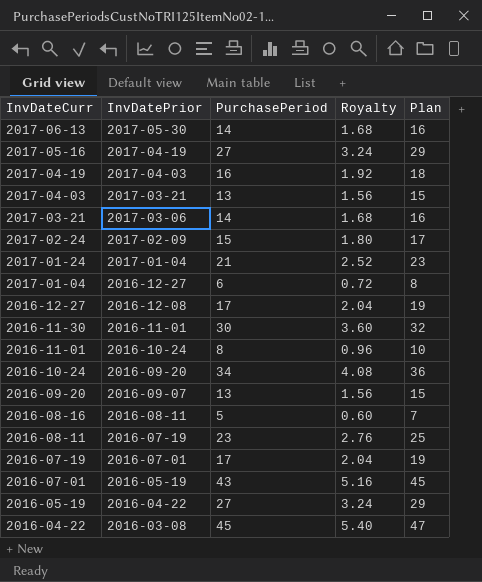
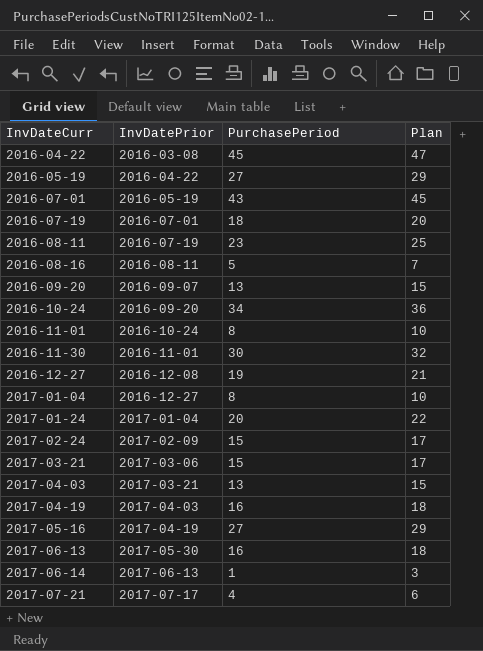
row order: InvDateCurr descending -> InvDateCurr ascending
column Royalty | formula: [PurchasePeriod] * 0.12 -> none
2016-07-19 | PurchasePeriod: 17 -> 18
2016-07-19 | Plan: 19 -> 20
2016-12-27 | PurchasePeriod: 17 -> 19
2016-12-27 | Plan: 19 -> 21
2017-01-04 | PurchasePeriod: 6 -> 8
2017-01-04 | Plan: 8 -> 10
2017-01-24 | PurchasePeriod: 21 -> 20
2017-01-24 | Plan: 23 -> 22
2017-03-21 | PurchasePeriod: 14 -> 15
2017-03-21 | Plan: 16 -> 17
2017-06-13 | PurchasePeriod: 14 -> 16
2017-06-13 | Plan: 16 -> 18
row 2017-06-14: none -> 2017-06-13 | 1 | 3
row 2017-07-21: none -> 2017-07-17 | 4 | 6

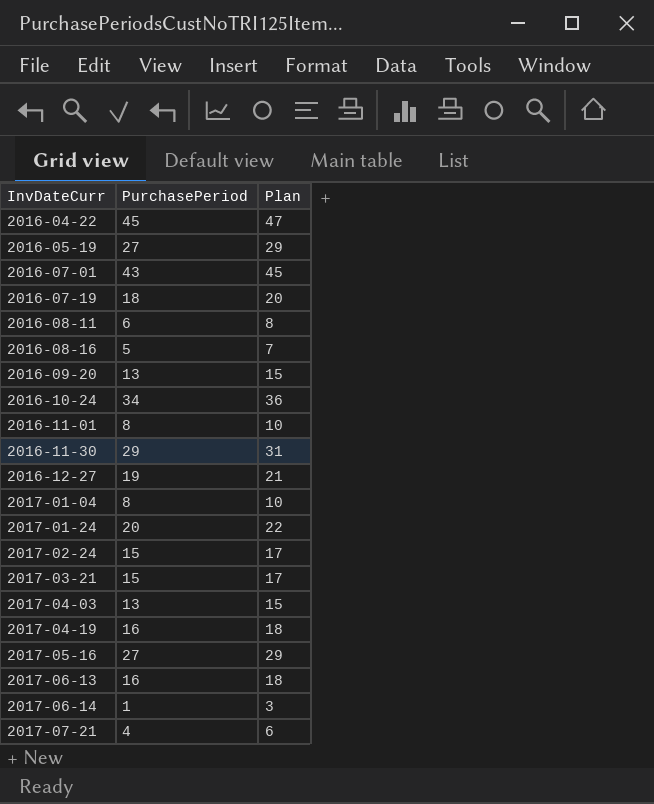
column InvDatePrior | position: 2 -> none
2016-08-11 | PurchasePeriod: 23 -> 6
2016-08-11 | Plan: 25 -> 8
2016-11-30 | PurchasePeriod: 30 -> 29
2016-11-30 | Plan: 32 -> 31

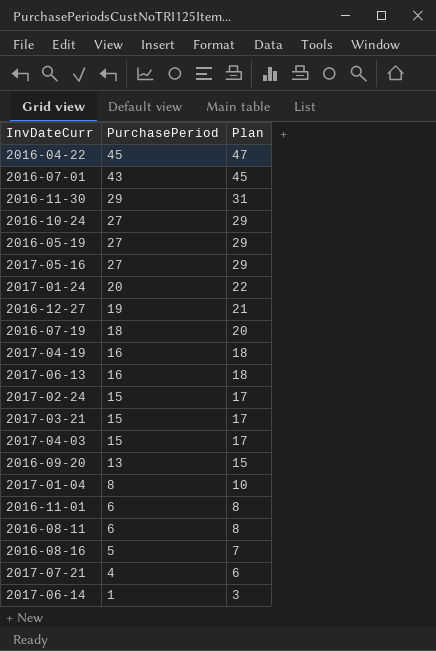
row order: InvDateCurr ascending -> PurchasePeriod descending
2016-10-24 | PurchasePeriod: 34 -> 27
2016-10-24 | Plan: 36 -> 29
2017-04-03 | PurchasePeriod: 13 -> 15
2017-04-03 | Plan: 15 -> 17
2016-11-01 | PurchasePeriod: 8 -> 6
2016-11-01 | Plan: 10 -> 8

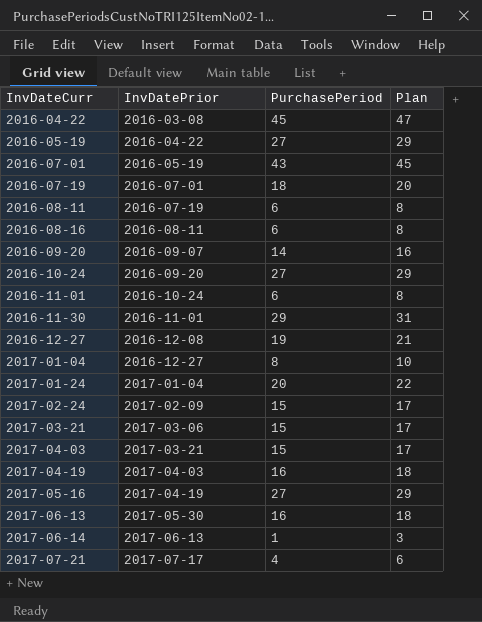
row order: PurchasePeriod descending -> InvDateCurr ascending
column InvDatePrior | position: none -> 2
2016-08-16 | PurchasePeriod: 5 -> 6
2016-08-16 | Plan: 7 -> 8
2016-09-20 | PurchasePeriod: 13 -> 14
2016-09-20 | Plan: 15 -> 16

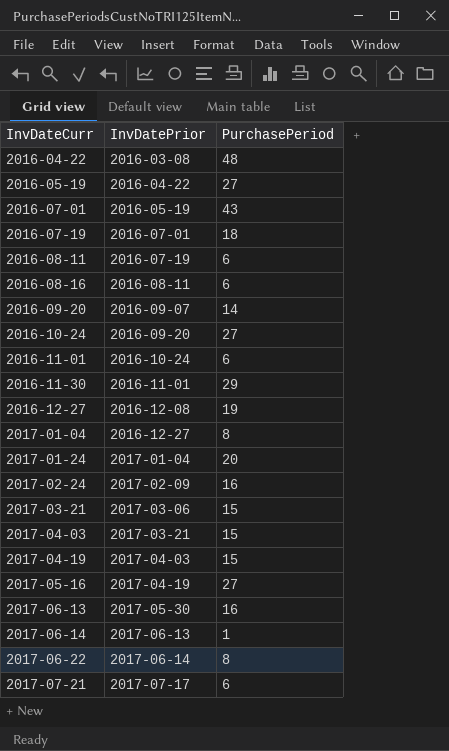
column Plan | formula: [PurchasePeriod] + 2 -> none
2016-04-22 | PurchasePeriod: 45 -> 48
2017-02-24 | PurchasePeriod: 15 -> 16
2017-04-19 | PurchasePeriod: 16 -> 15
row 2017-06-22: none -> 2017-06-14 | 8
2017-07-21 | PurchasePeriod: 4 -> 6

